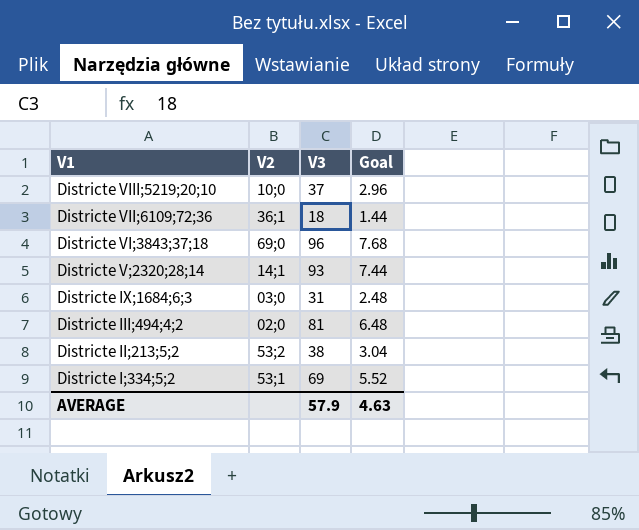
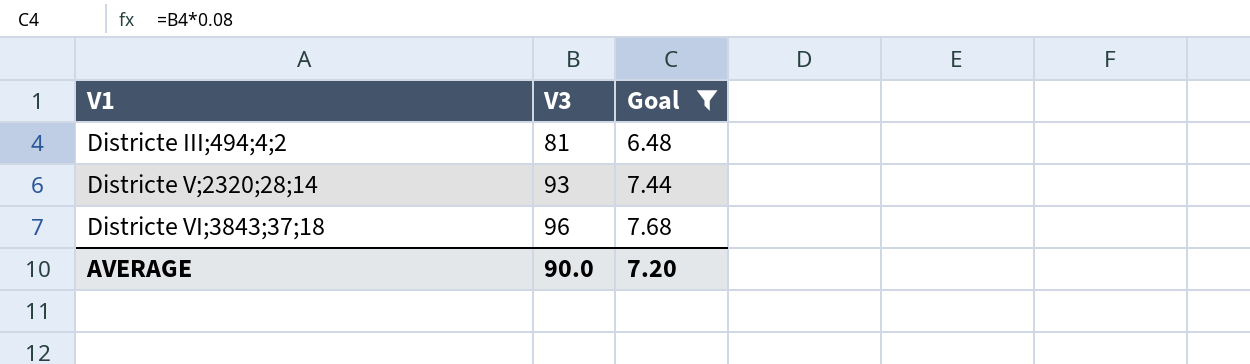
filter: none -> Goal >= 6.48
row order: V1 descending -> V1 ascending
column V2 | position: 2 -> none
AVERAGE | V3: 57.9 -> 90.0
AVERAGE | Goal: 4.63 -> 7.20

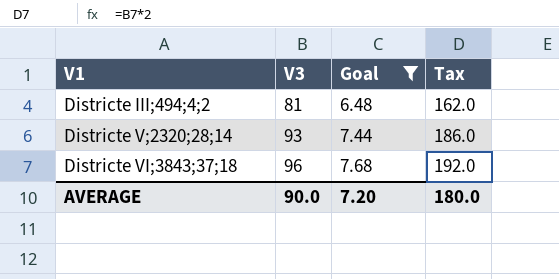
column Tax | formula: none -> [V3] * 2

